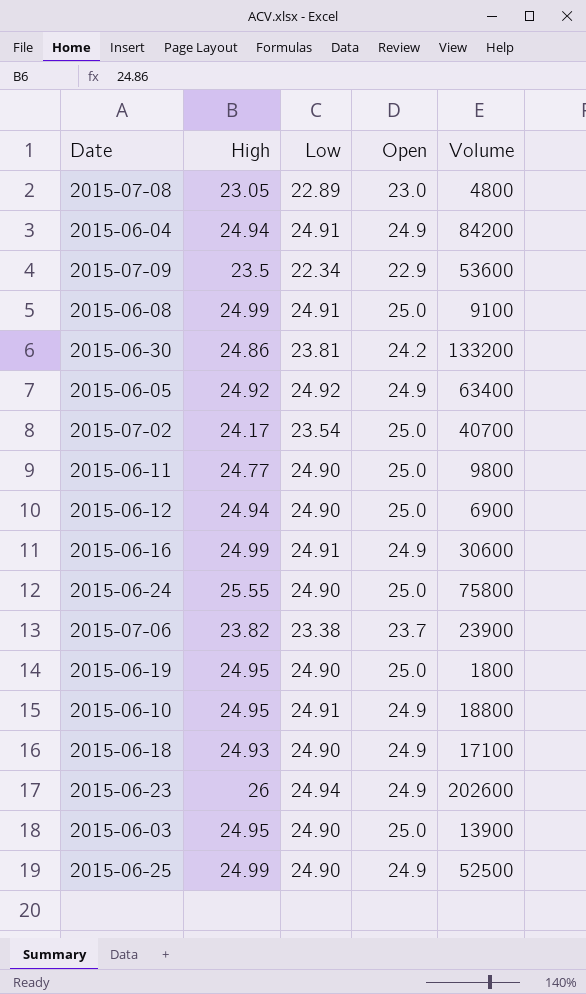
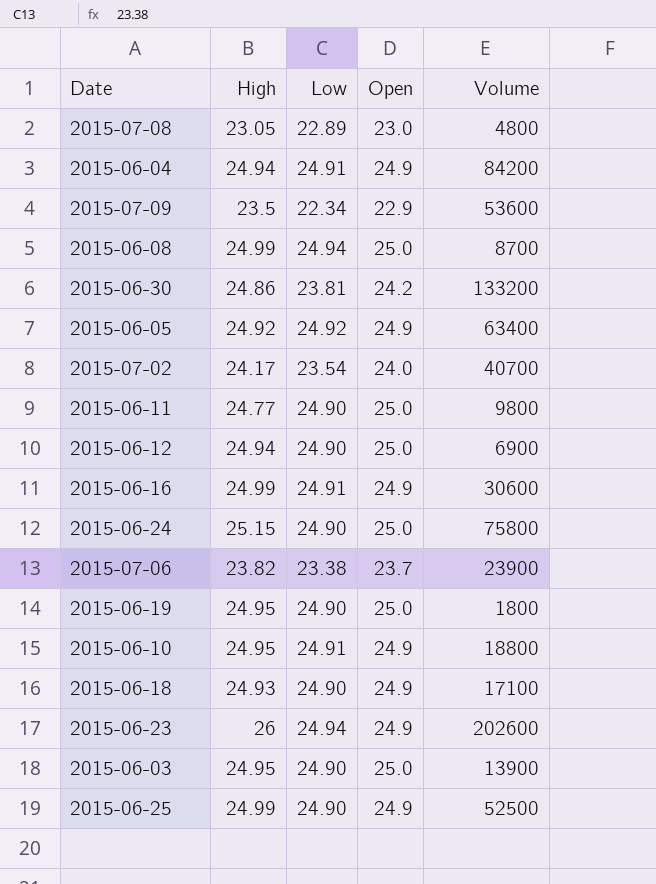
2015-06-08 | Low: 24.91 -> 24.94
2015-06-08 | Volume: 9100 -> 8700
2015-07-02 | Open: 25.0 -> 24.0
2015-06-24 | High: 25.55 -> 25.15

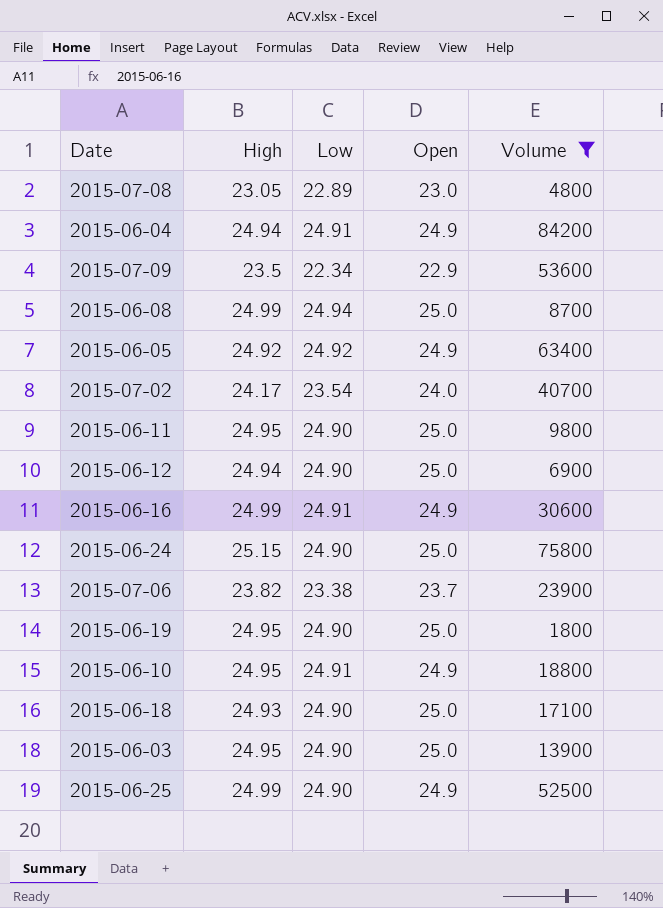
filter: none -> Volume <= 84200
2015-06-11 | High: 24.77 -> 24.95
2015-06-18 | Open: 24.9 -> 25.0

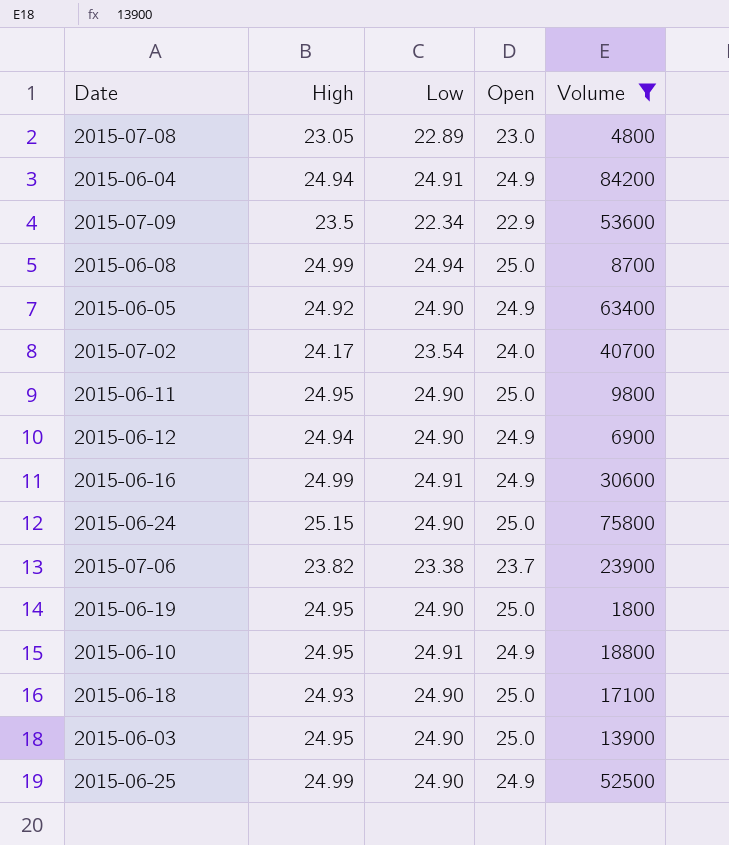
2015-06-05 | Low: 24.92 -> 24.90
2015-06-12 | Open: 25.0 -> 24.9

